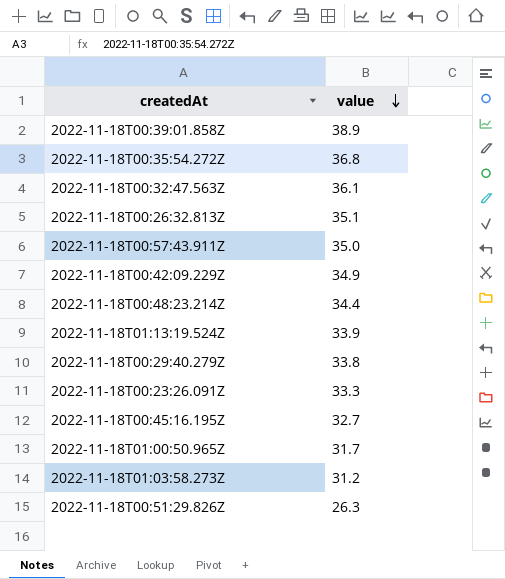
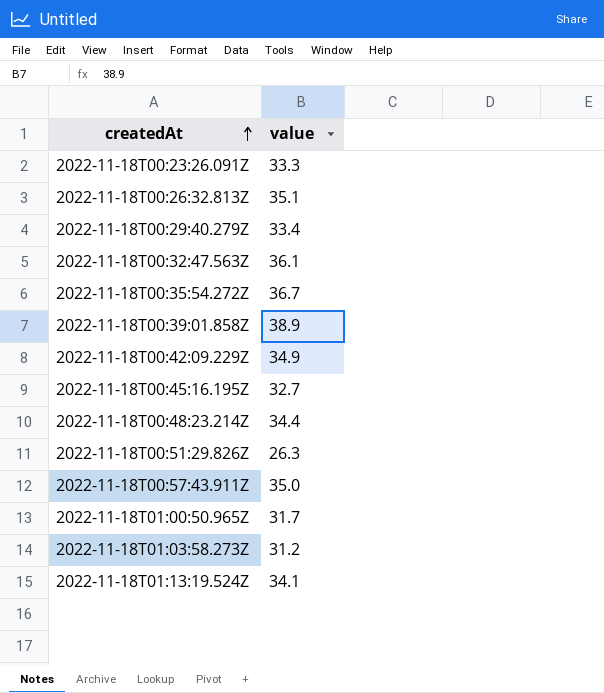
row order: value descending -> createdAt ascending
2022-11-18T00:29:40.279Z | value: 33.8 -> 33.4
2022-11-18T00:35:54.272Z | value: 36.8 -> 36.7
2022-11-18T01:13:19.524Z | value: 33.9 -> 34.1

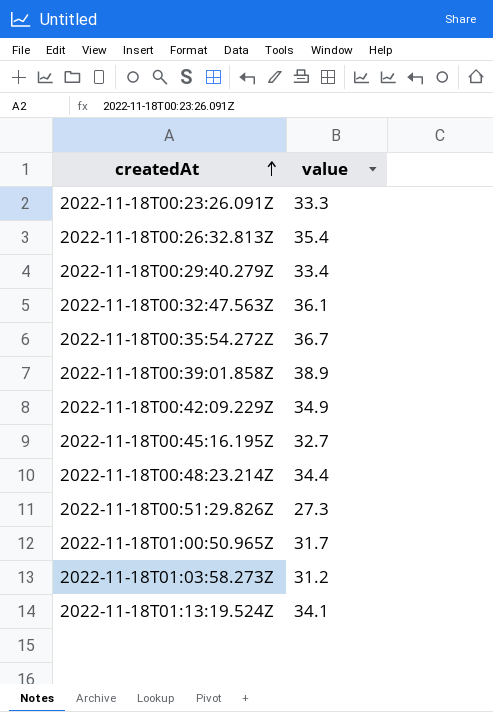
row 2022-11-18T00:57:43.911Z: 35.0 -> none
2022-11-18T00:26:32.813Z | value: 35.1 -> 35.4
2022-11-18T00:51:29.826Z | value: 26.3 -> 27.3

